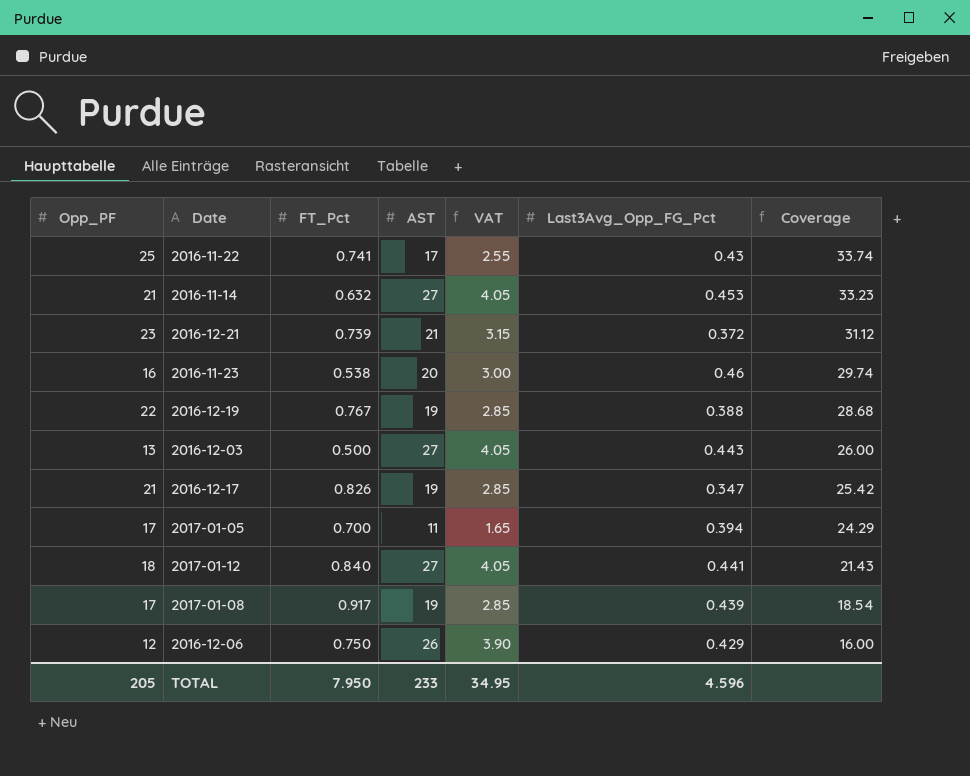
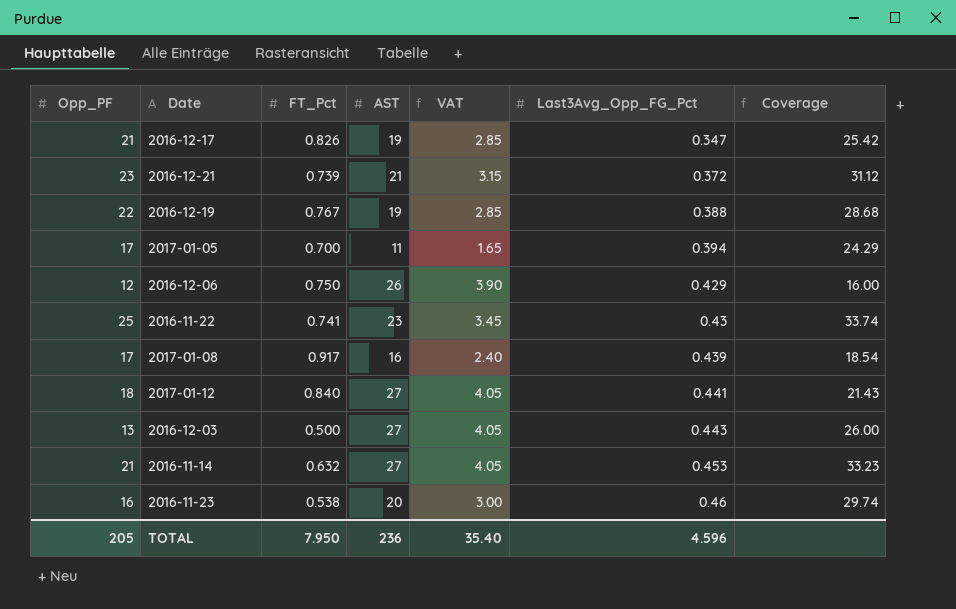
row order: Coverage descending -> Last3Avg_Opp_FG_Pct ascending
2016-11-22 | AST: 17 -> 23
2016-11-22 | VAT: 2.55 -> 3.45
2017-01-08 | AST: 19 -> 16
2017-01-08 | VAT: 2.85 -> 2.40
TOTAL | AST: 233 -> 236
TOTAL | VAT: 34.95 -> 35.40

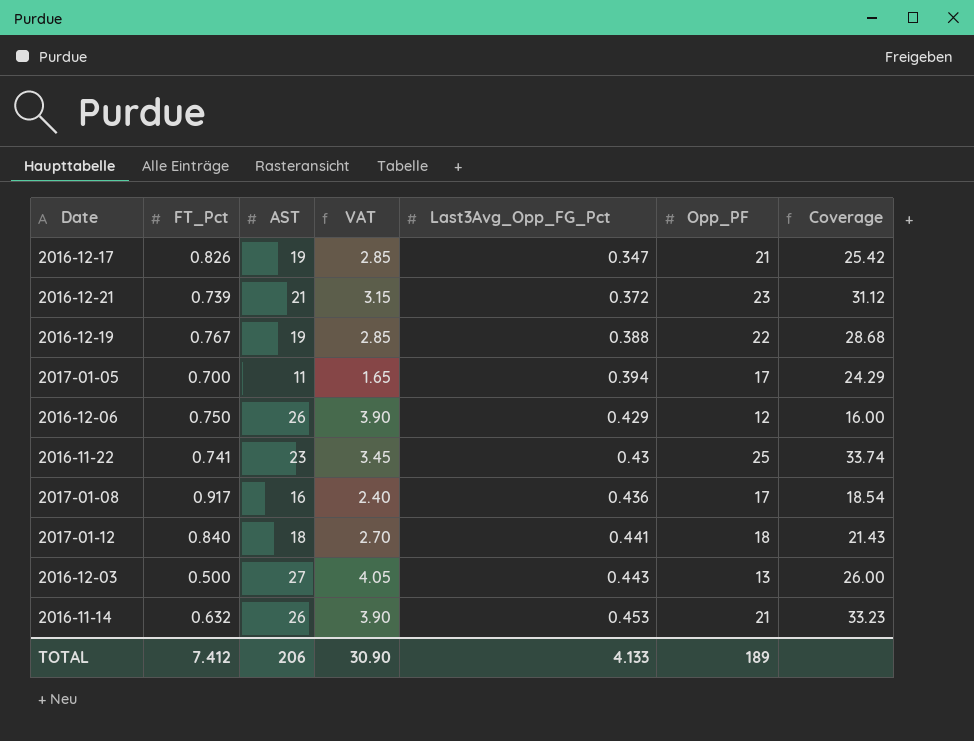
column Opp_PF | position: 1 -> 6
row 2016-11-23: 16 | 0.538 | 20 | 3.00 | 0.46 | 29.74 -> none
2017-01-08 | Last3Avg_Opp_FG_Pct: 0.439 -> 0.436
2017-01-12 | AST: 27 -> 18
2017-01-12 | VAT: 4.05 -> 2.70
2016-11-14 | AST: 27 -> 26
2016-11-14 | VAT: 4.05 -> 3.90
TOTAL | FT_Pct: 7.950 -> 7.412
TOTAL | AST: 236 -> 206
TOTAL | VAT: 35.40 -> 30.90
TOTAL | Last3Avg_Opp_FG_Pct: 4.596 -> 4.133
TOTAL | Opp_PF: 205 -> 189

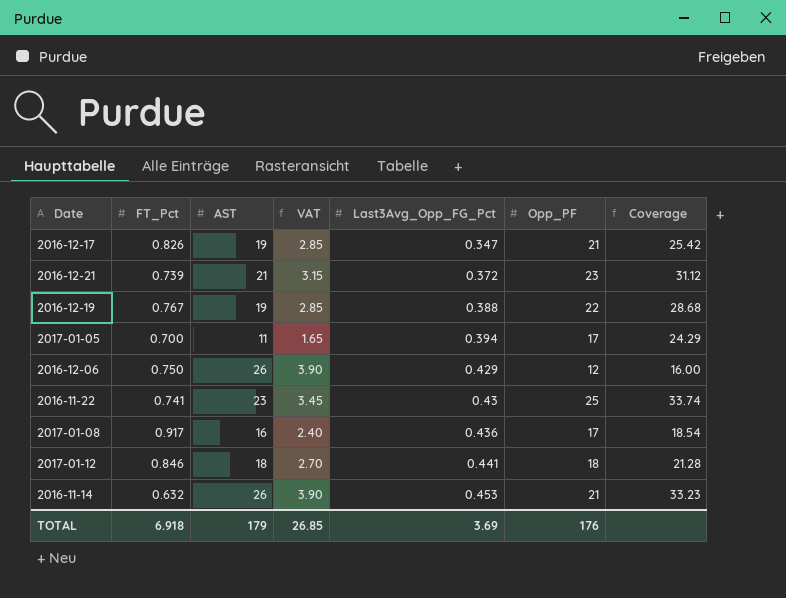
row 2016-12-03: 0.500 | 27 | 4.05 | 0.443 | 13 | 26.00 -> none
2017-01-12 | FT_Pct: 0.840 -> 0.846
2017-01-12 | Coverage: 21.43 -> 21.28
TOTAL | FT_Pct: 7.412 -> 6.918
TOTAL | AST: 206 -> 179
TOTAL | VAT: 30.90 -> 26.85
TOTAL | Last3Avg_Opp_FG_Pct: 4.133 -> 3.69
TOTAL | Opp_PF: 189 -> 176

